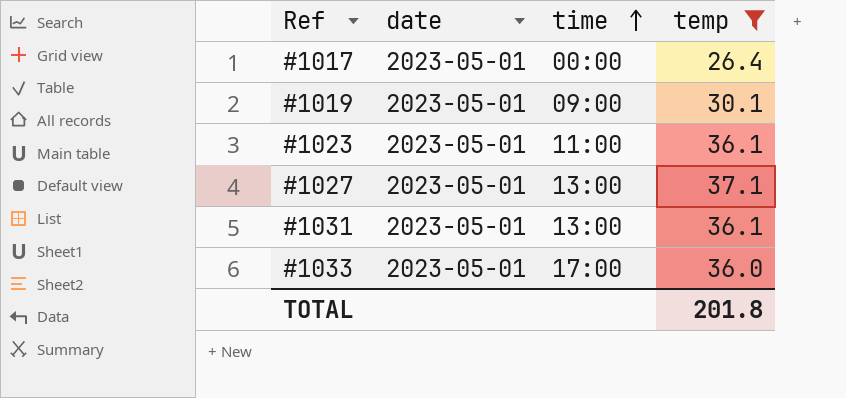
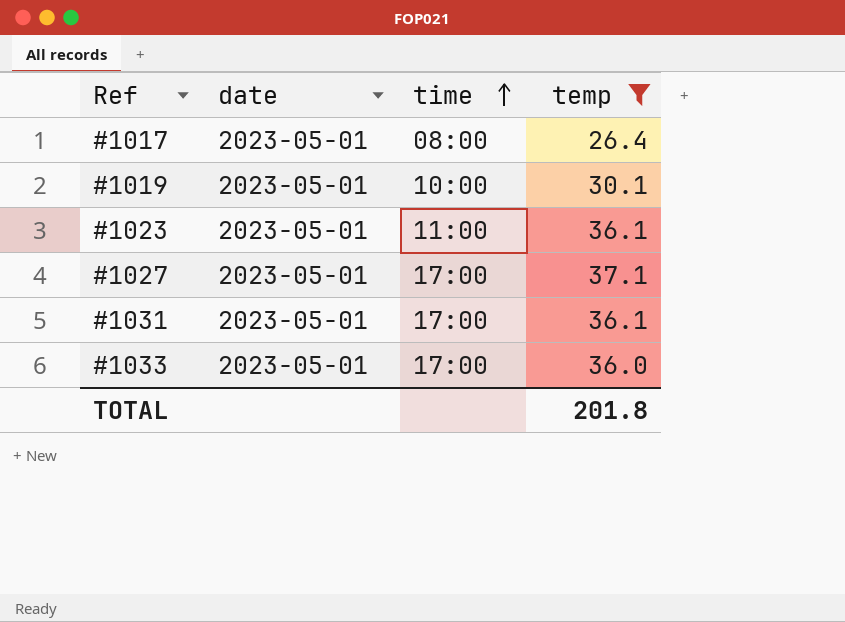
#1017 | time: 00:00 -> 08:00
#1019 | time: 09:00 -> 10:00
#1027 | time: 13:00 -> 17:00
#1031 | time: 13:00 -> 17:00

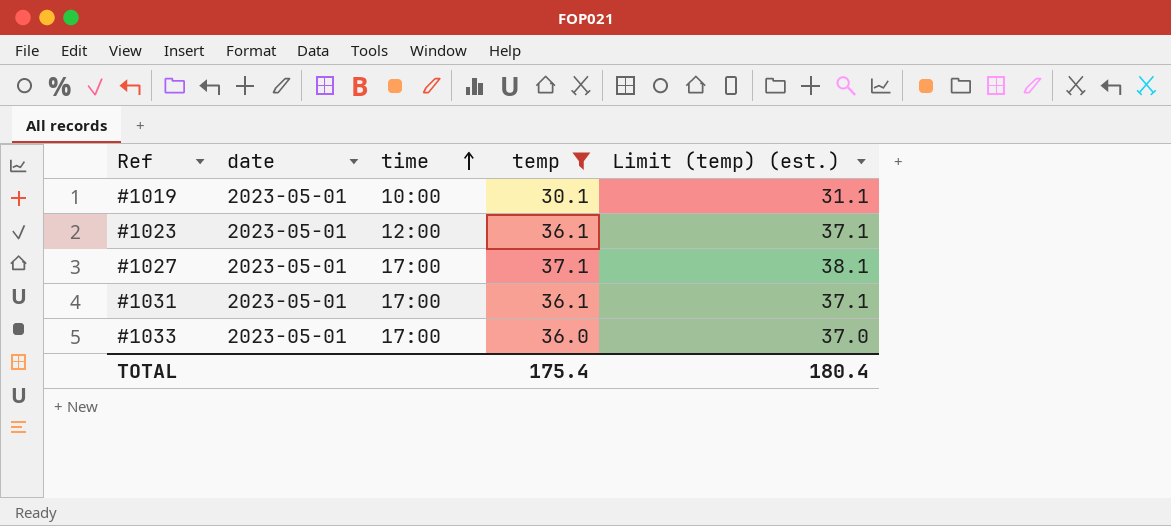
column Limit (temp) (est.) | formula: none -> [temp] + 1
row #1017: 2023-05-01 | 08:00 | 26.4 -> none
#1023 | time: 11:00 -> 12:00
TOTAL | temp: 201.8 -> 175.4

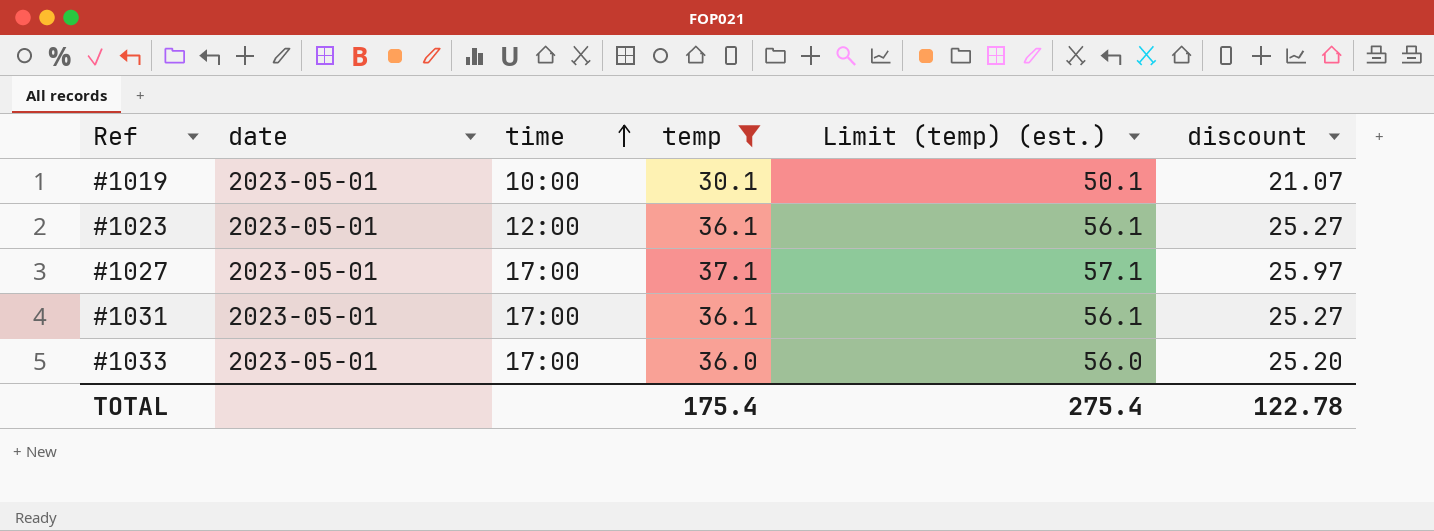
column Limit (temp) (est.) | formula: [temp] + 1 -> [temp] + 20
column discount | formula: none -> [temp] * 0.7
TOTAL | Limit (temp) (est.): 180.4 -> 275.4

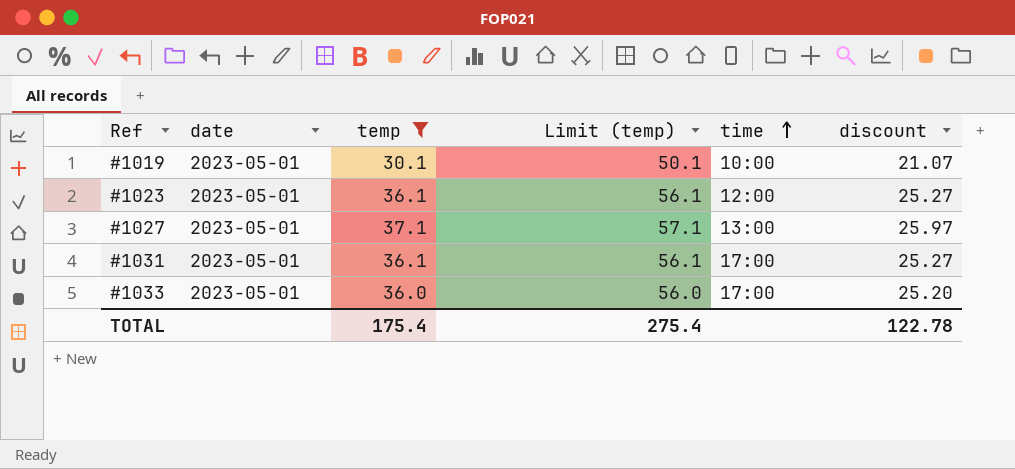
column name: Limit (temp) (est.) -> Limit (temp)
column time | position: 3 -> 5
#1027 | time: 17:00 -> 13:00

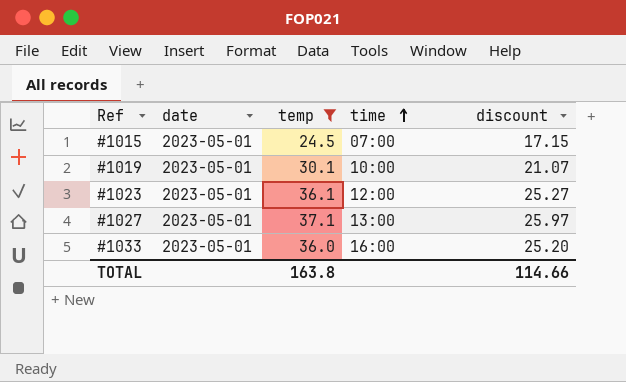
column Limit (temp) | formula: [temp] + 20 -> none
row #1031: 2023-05-01 | 36.1 | 56.1 | 17:00 | 25.27 -> none
row #1015: none -> 2023-05-01 | 24.5 | 07:00 | 17.15
#1033 | time: 17:00 -> 16:00
TOTAL | temp: 175.4 -> 163.8
TOTAL | discount: 122.78 -> 114.66

